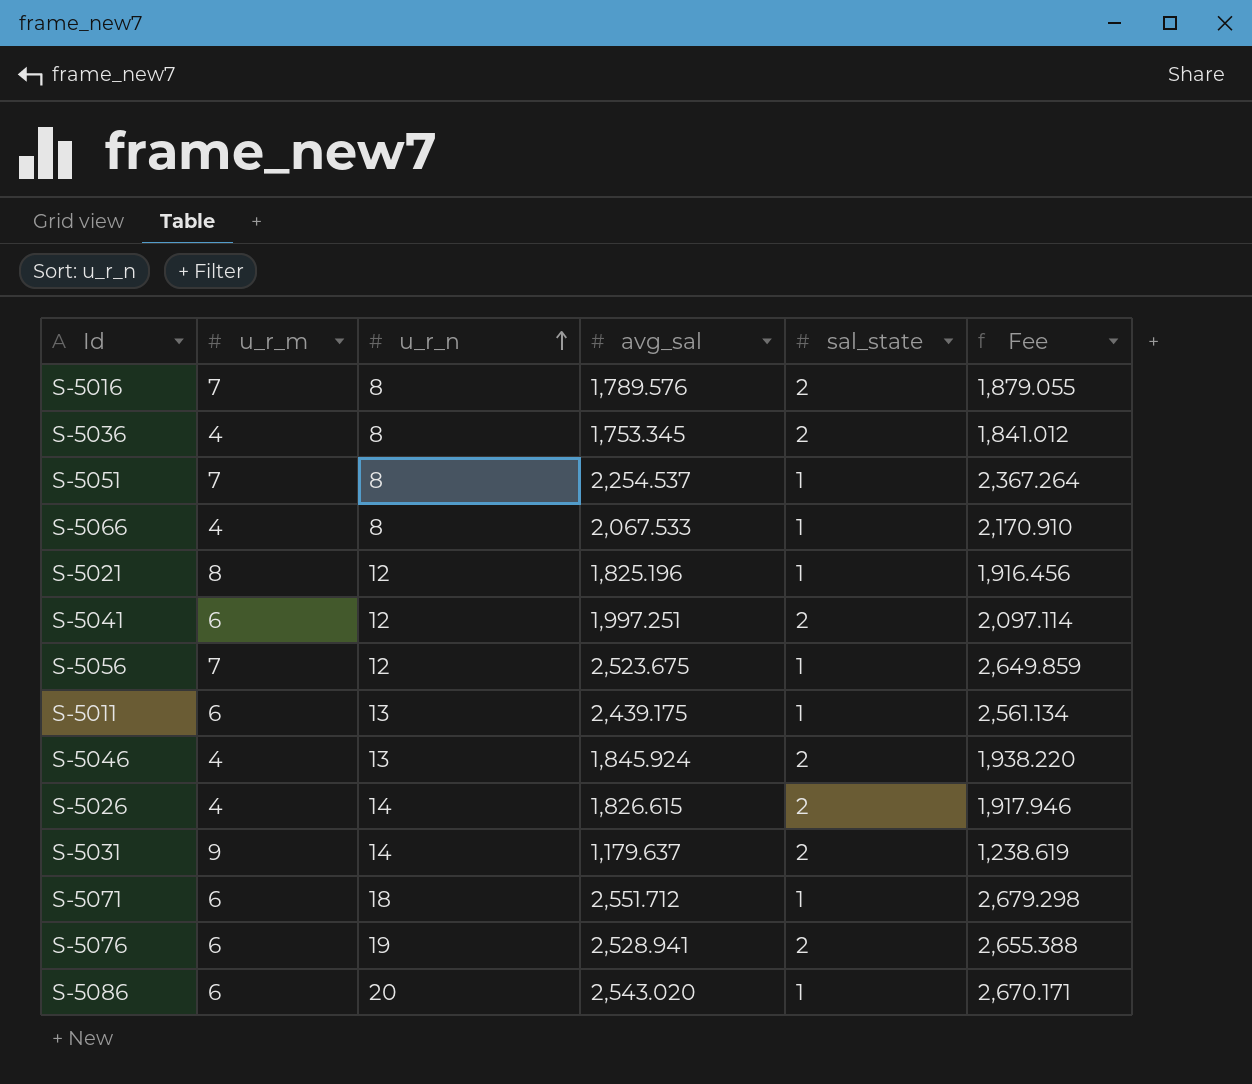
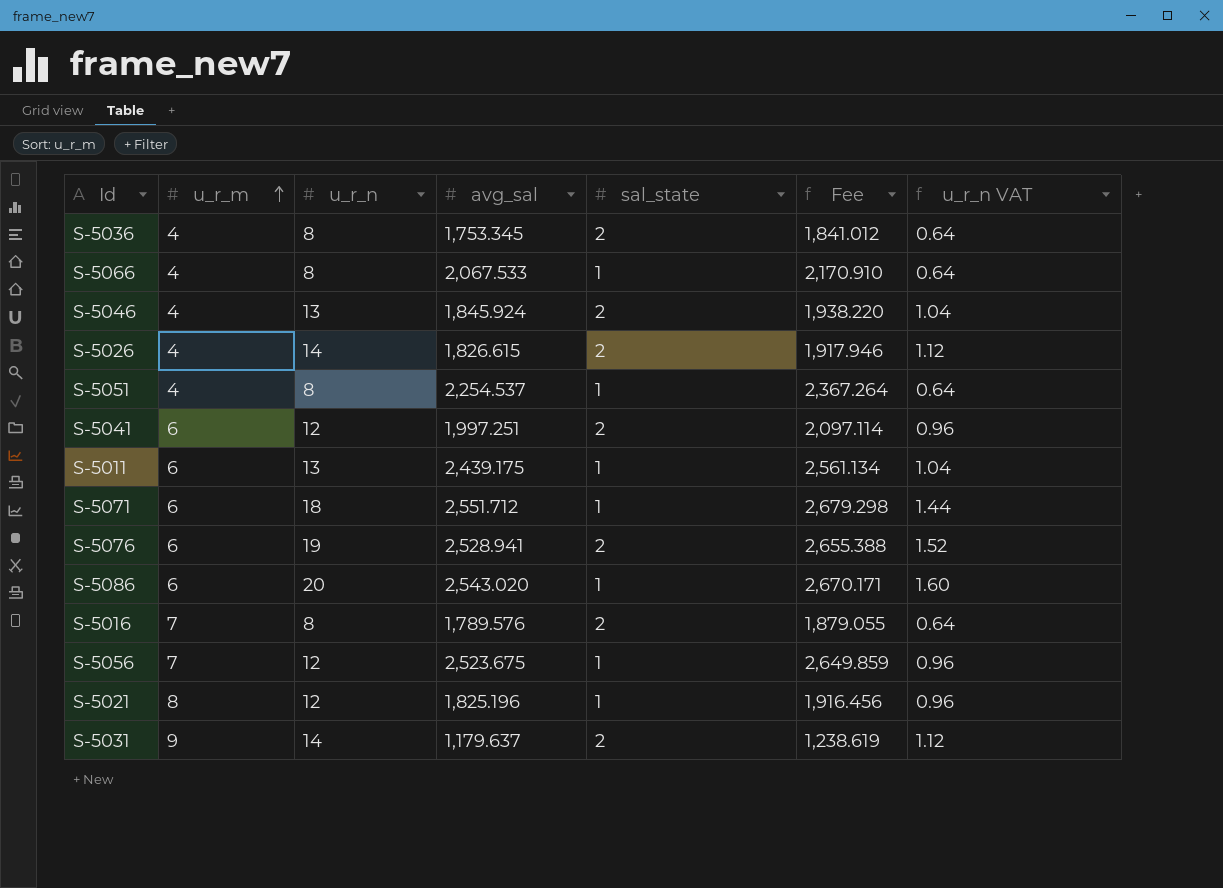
row order: u_r_n ascending -> u_r_m ascending
column u_r_n VAT | formula: none -> [u_r_n] * 0.08
S-5051 | u_r_m: 7 -> 4

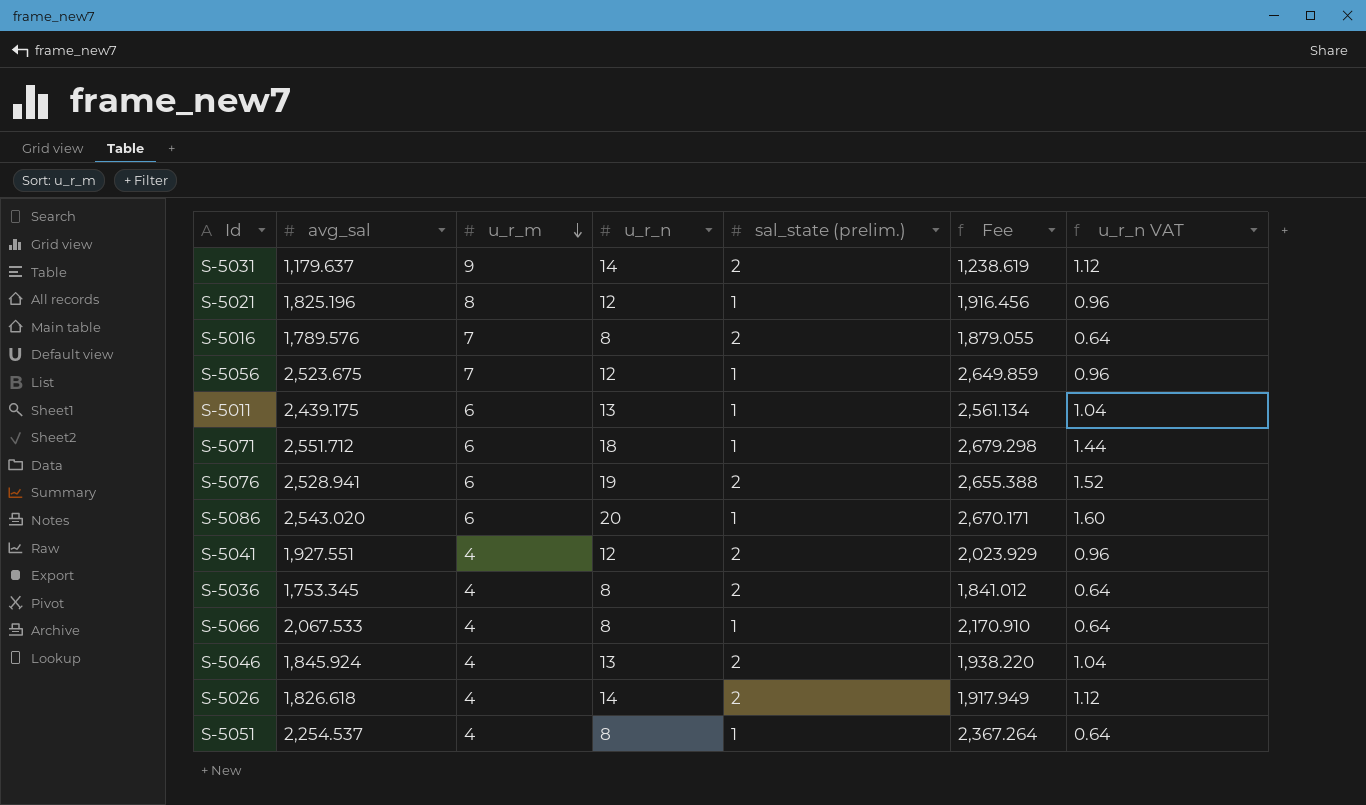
row order: u_r_m ascending -> u_r_m descending
column avg_sal | position: 4 -> 2
column name: sal_state -> sal_state (prelim.)
S-5041 | avg_sal: 1,997.251 -> 1,927.551
S-5041 | u_r_m: 6 -> 4
S-5041 | Fee: 2,097.114 -> 2,023.929
S-5026 | avg_sal: 1,826.615 -> 1,826.618
S-5026 | Fee: 1,917.946 -> 1,917.949

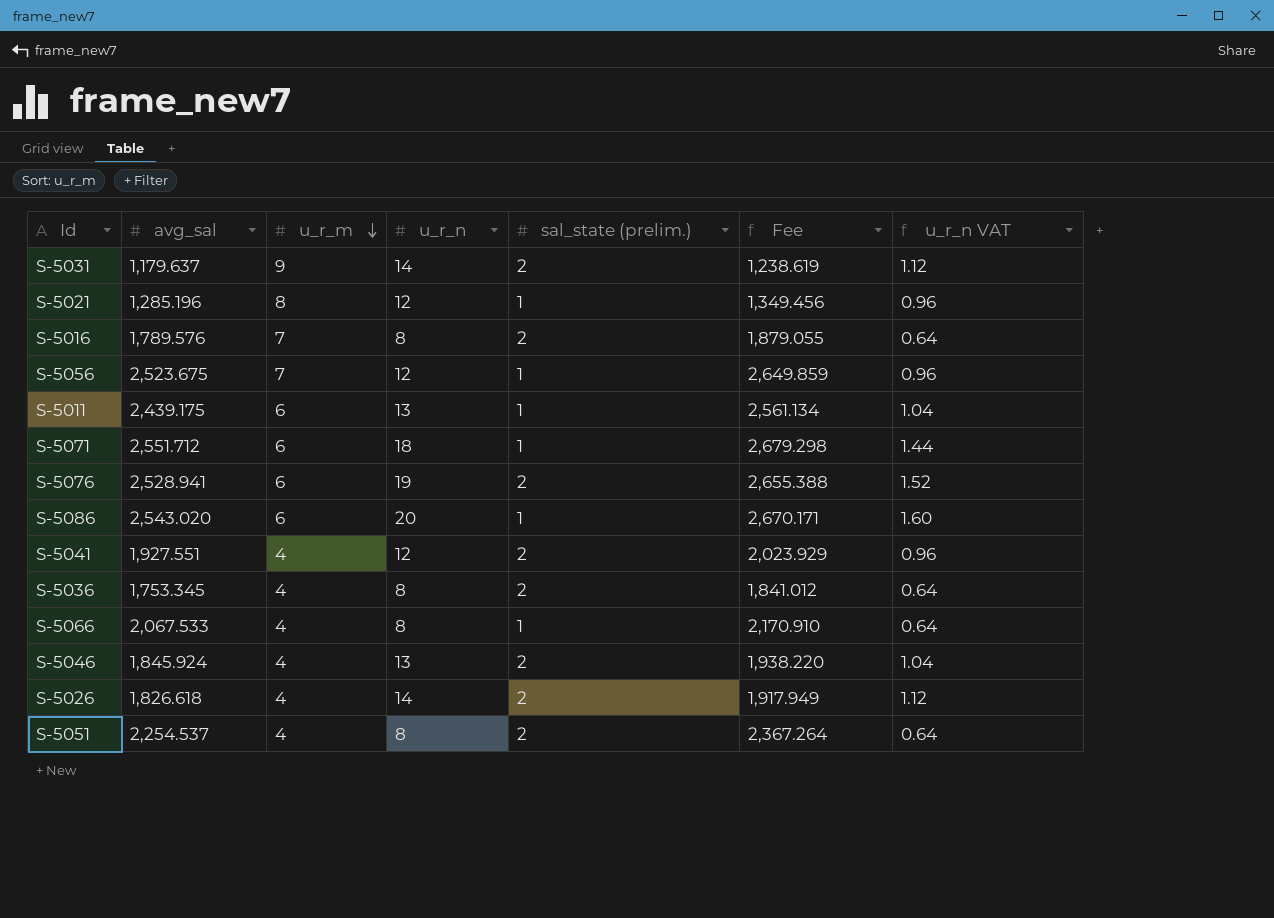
S-5021 | avg_sal: 1,825.196 -> 1,285.196
S-5021 | Fee: 1,916.456 -> 1,349.456
S-5051 | sal_state (prelim.): 1 -> 2

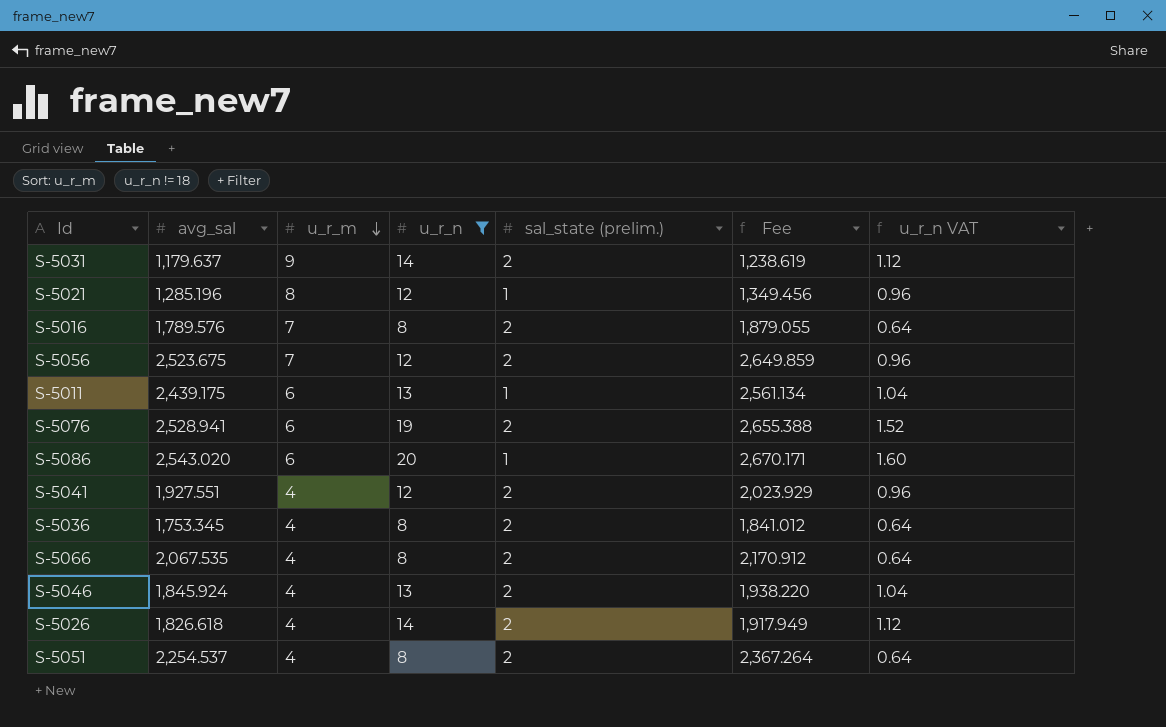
filter: none -> u_r_n != 18
S-5056 | sal_state (prelim.): 1 -> 2
S-5066 | avg_sal: 2,067.533 -> 2,067.535
S-5066 | sal_state (prelim.): 1 -> 2
S-5066 | Fee: 2,170.910 -> 2,170.912

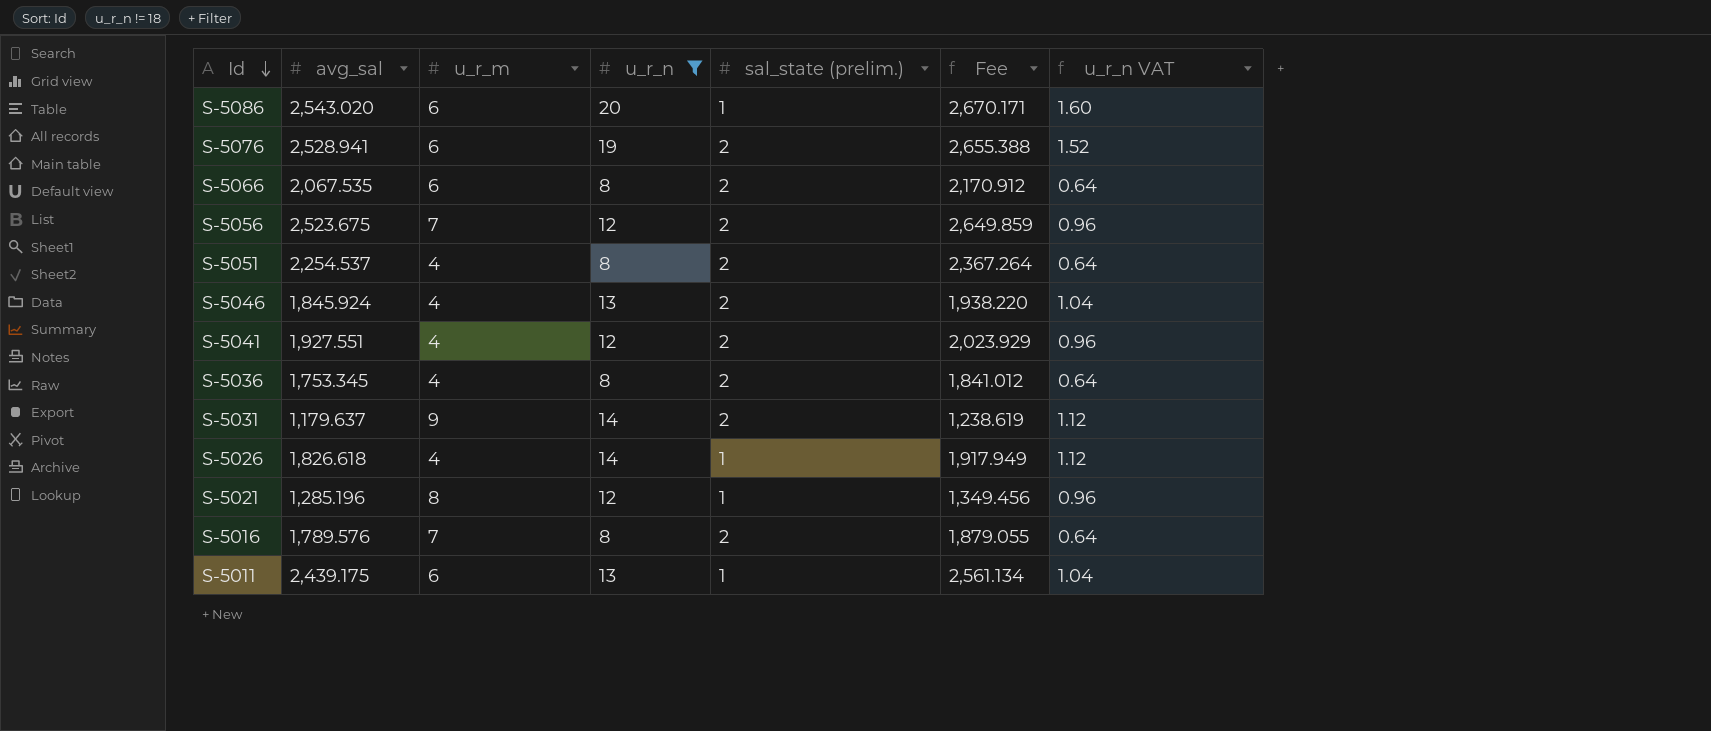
row order: u_r_m descending -> Id descending
S-5066 | u_r_m: 4 -> 6
S-5026 | sal_state (prelim.): 2 -> 1

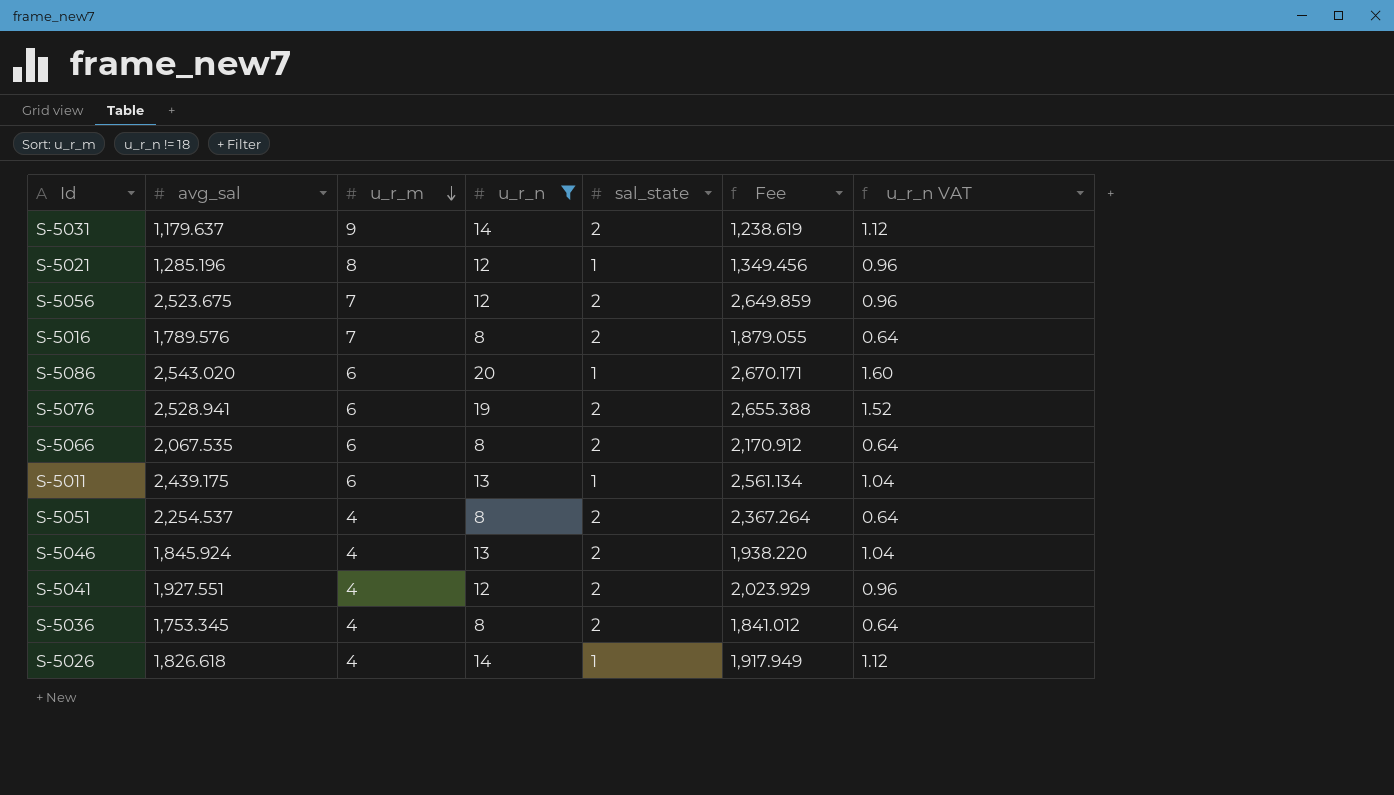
row order: Id descending -> u_r_m descending
column name: sal_state (prelim.) -> sal_state

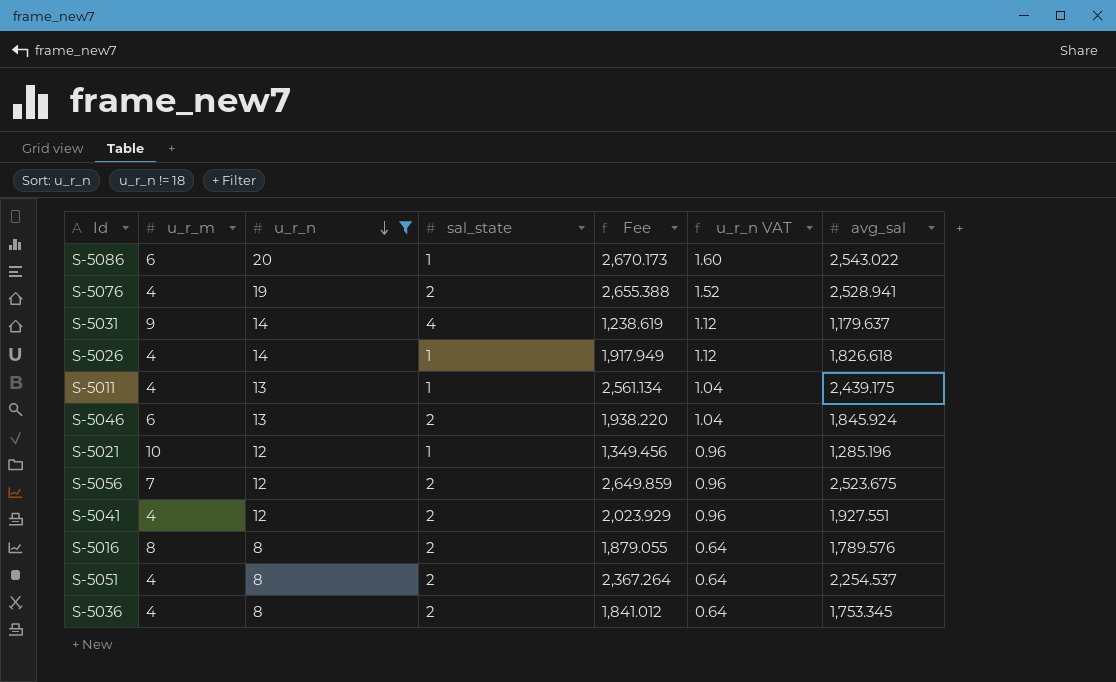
row order: u_r_m descending -> u_r_n descending
column avg_sal | position: 2 -> 7
row S-5066: 2,067.535 | 6 | 8 | 2 | 2,170.912 | 0.64 -> none
S-5086 | Fee: 2,670.171 -> 2,670.173
S-5086 | avg_sal: 2,543.020 -> 2,543.022
S-5076 | u_r_m: 6 -> 4
S-5031 | sal_state: 2 -> 4
S-5011 | u_r_m: 6 -> 4
S-5046 | u_r_m: 4 -> 6
S-5021 | u_r_m: 8 -> 10
S-5016 | u_r_m: 7 -> 8

